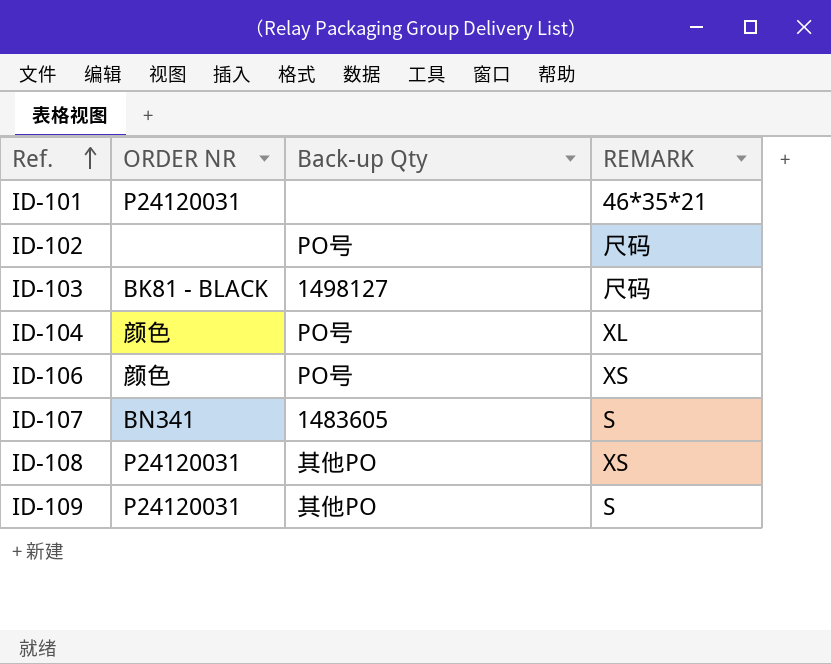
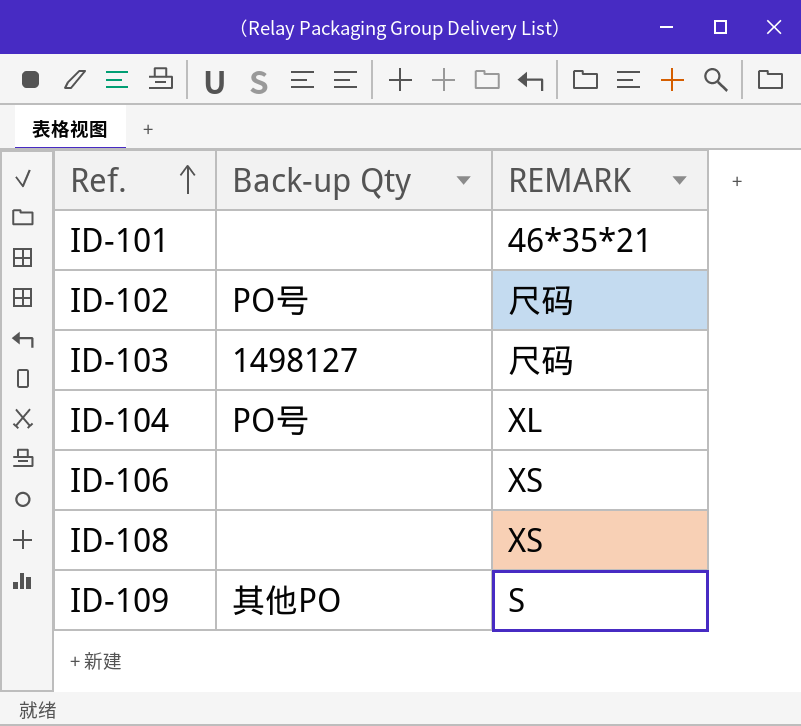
column ORDER NR | position: 2 -> none
row ID-107: BN341 | 1483605 | S -> none
ID-106 | Back-up Qty: PO号 -> none
ID-108 | Back-up Qty: 其他PO -> none

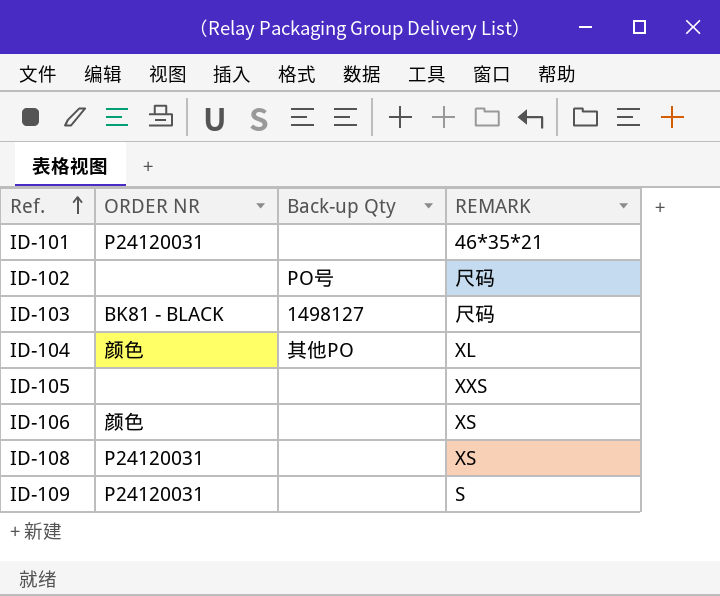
column ORDER NR | position: none -> 2
ID-104 | Back-up Qty: PO号 -> 其他PO
row ID-105: none -> none | none | XXS
ID-109 | Back-up Qty: 其他PO -> none

